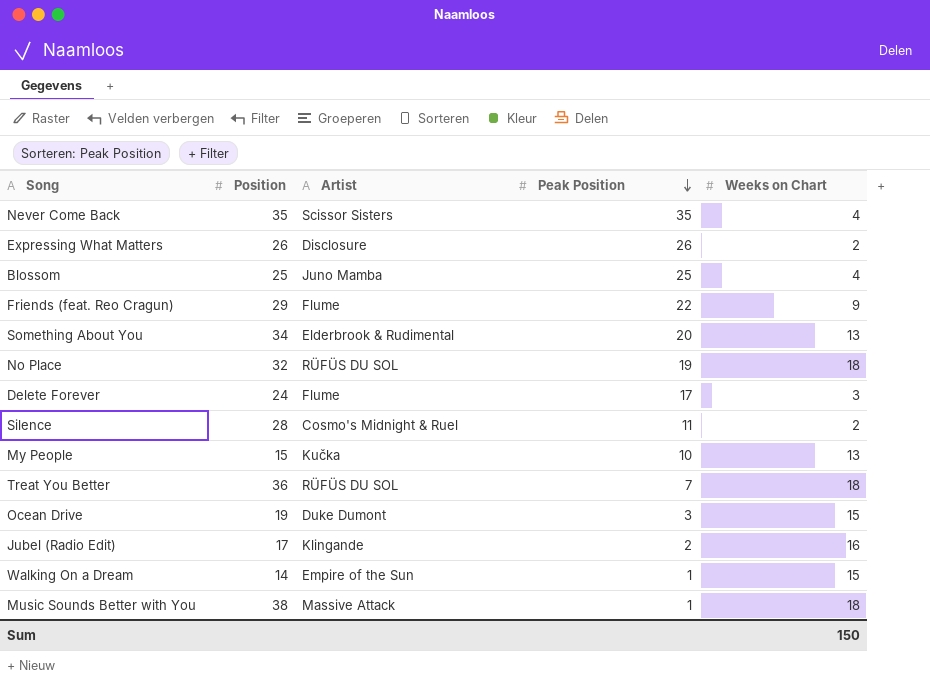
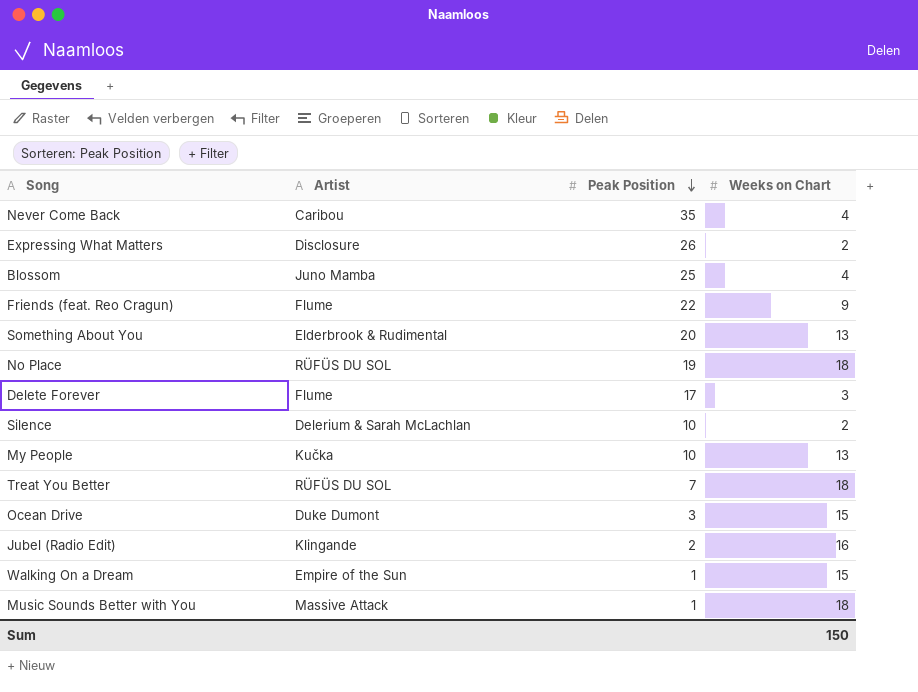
column Position | position: 2 -> none
Never Come Back | Artist: Scissor Sisters -> Caribou
Silence | Artist: Cosmo's Midnight & Ruel -> Delerium & Sarah McLachlan
Silence | Peak Position: 11 -> 10

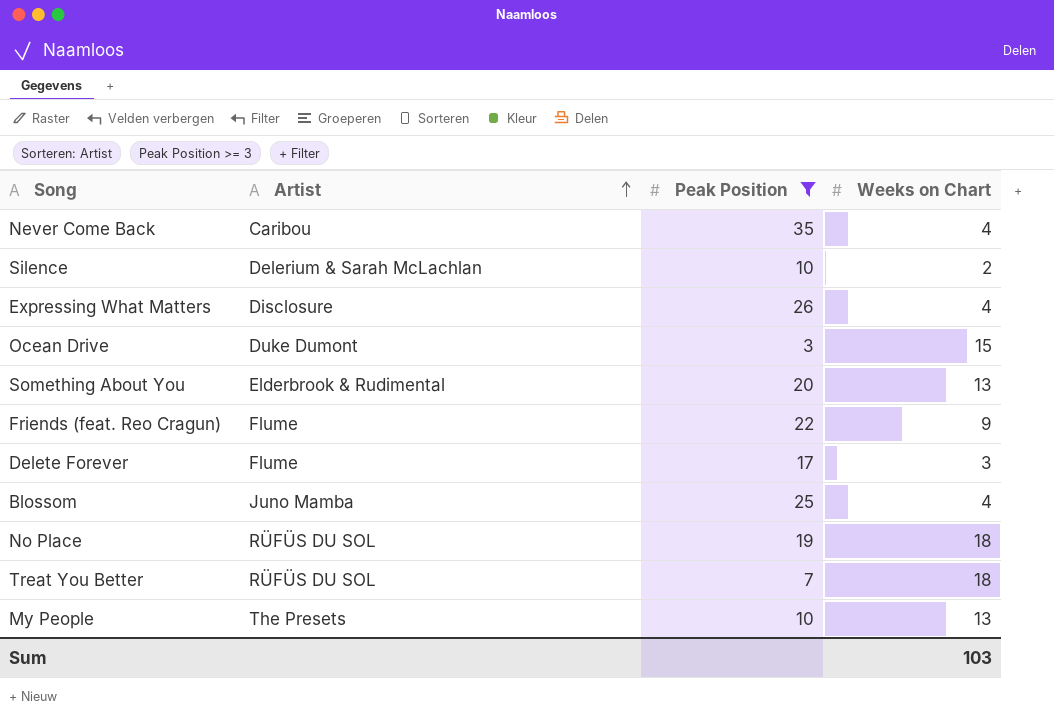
filter: none -> Peak Position >= 3
row order: Peak Position descending -> Artist ascending
Expressing What Matters | Weeks on Chart: 2 -> 4
My People | Artist: Kučka -> The Presets
Sum | Weeks on Chart: 150 -> 103

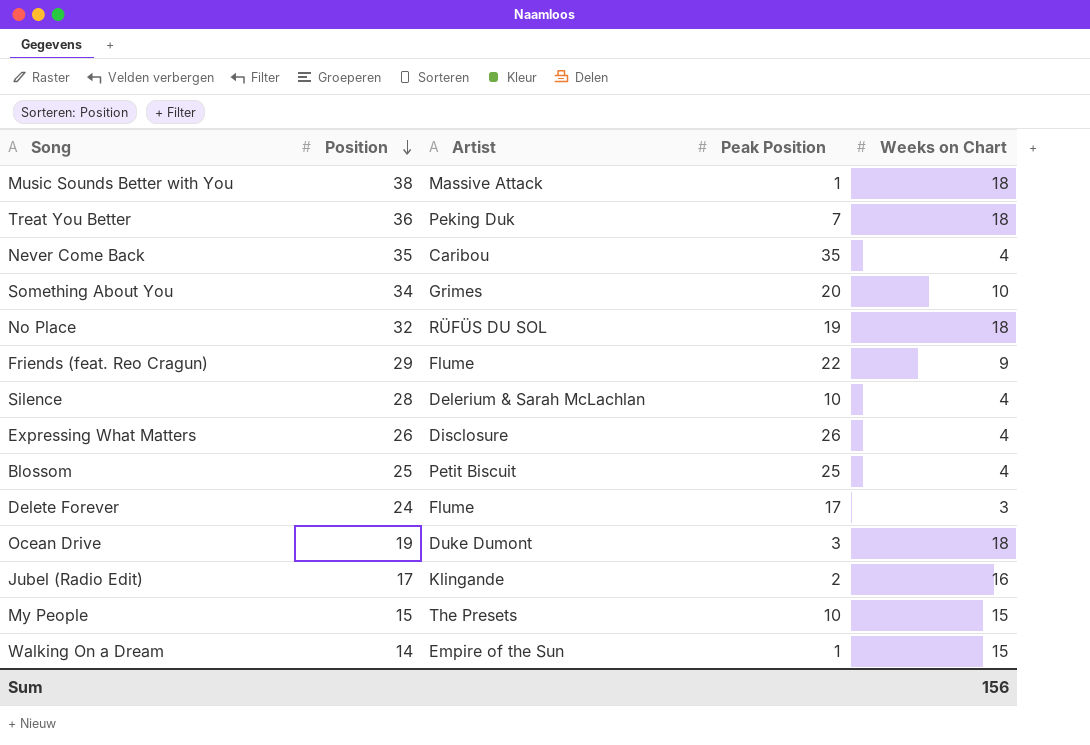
filter: Peak Position >= 3 -> none
row order: Artist ascending -> Position descending
column Position | position: none -> 2
Treat You Better | Artist: RÜFÜS DU SOL -> Peking Duk
Something About You | Artist: Elderbrook & Rudimental -> Grimes
Something About You | Weeks on Chart: 13 -> 10
Silence | Weeks on Chart: 2 -> 4
Blossom | Artist: Juno Mamba -> Petit Biscuit
Ocean Drive | Weeks on Chart: 15 -> 18
My People | Weeks on Chart: 13 -> 15
Sum | Weeks on Chart: 103 -> 156

